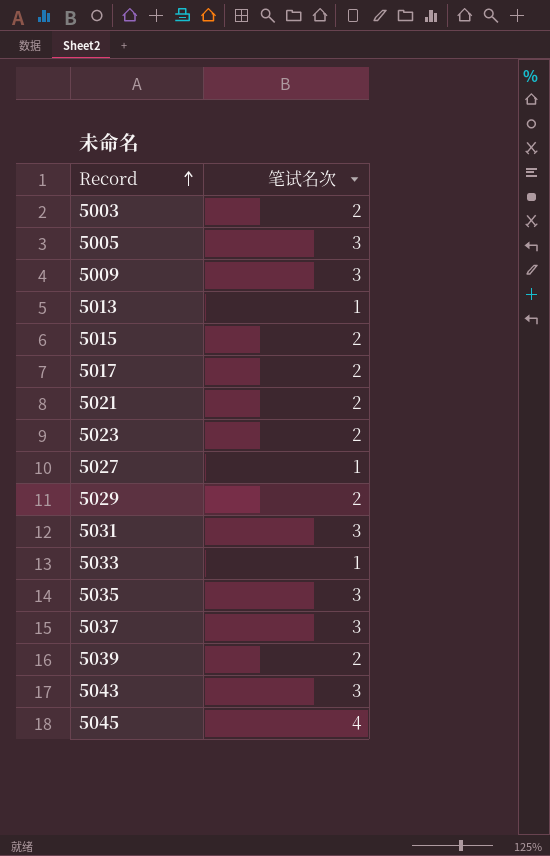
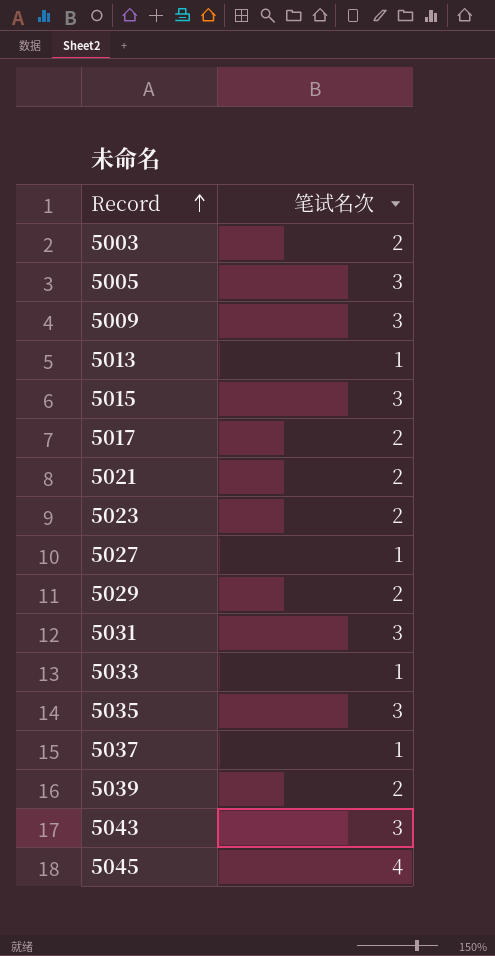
5015 | 笔试名次: 2 -> 3
5037 | 笔试名次: 3 -> 1

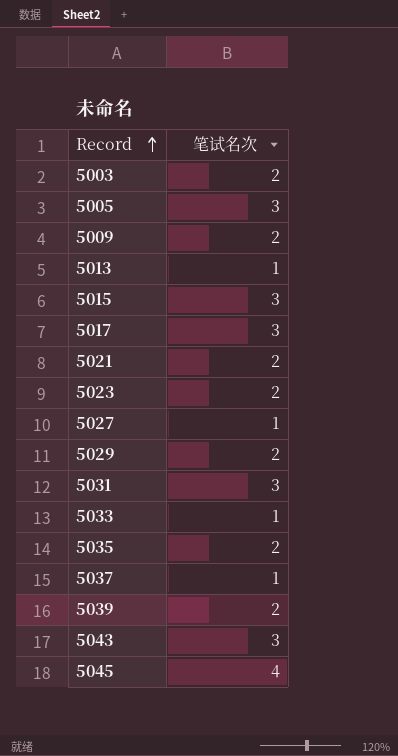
5009 | 笔试名次: 3 -> 2
5017 | 笔试名次: 2 -> 3
5035 | 笔试名次: 3 -> 2

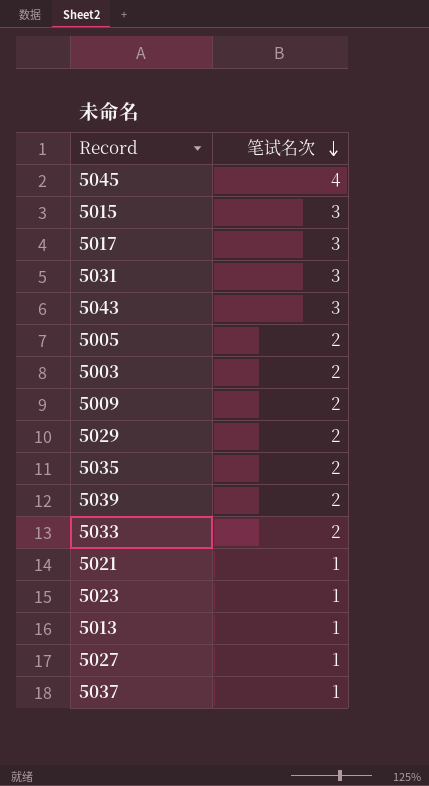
row order: Record ascending -> 笔试名次 descending
5005 | 笔试名次: 3 -> 2
5033 | 笔试名次: 1 -> 2
5021 | 笔试名次: 2 -> 1
5023 | 笔试名次: 2 -> 1

